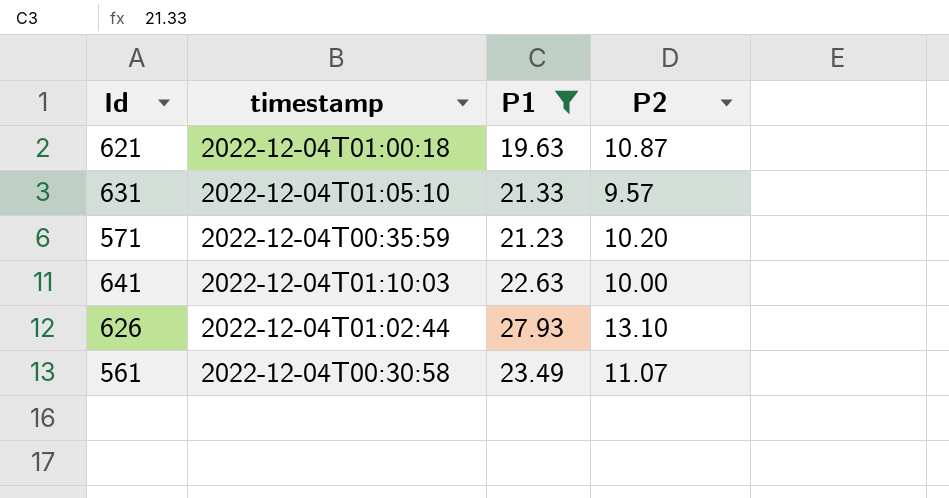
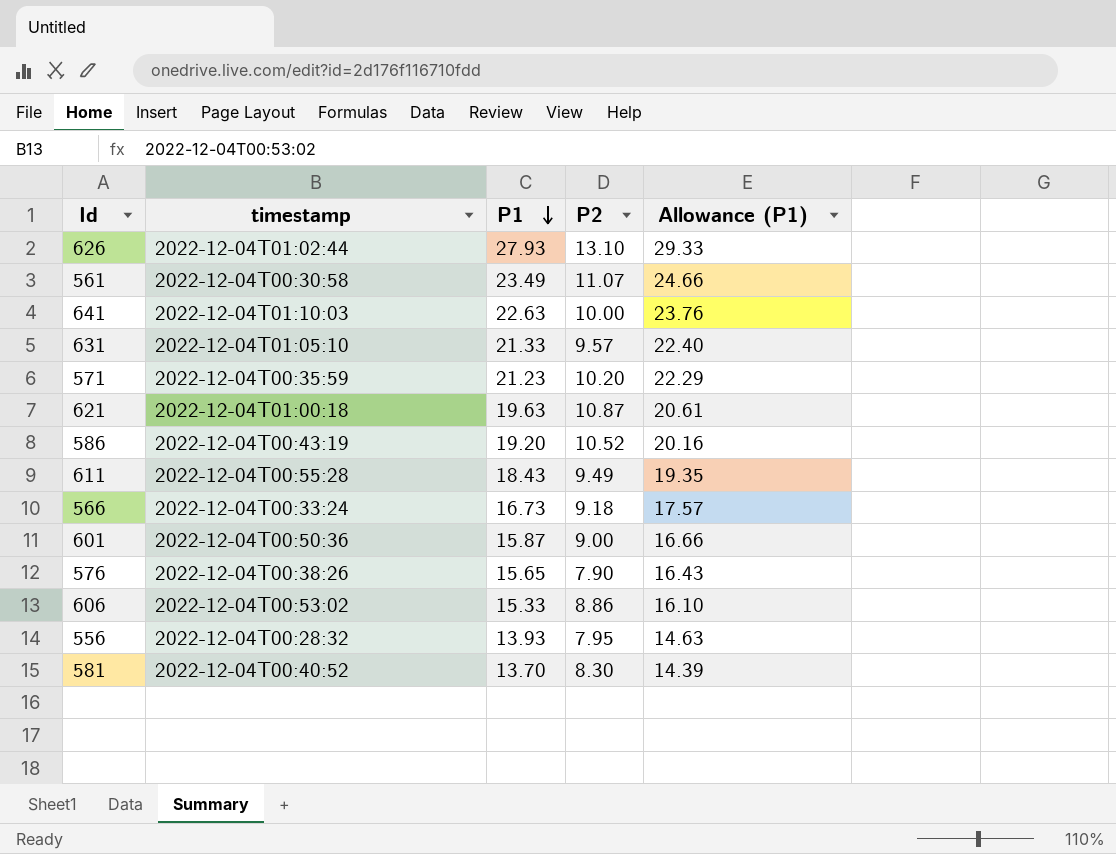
filter: P1 >= 19.63 -> none
row order: none -> P1 descending
column Allowance (P1) | formula: none -> [P1] * 1.05

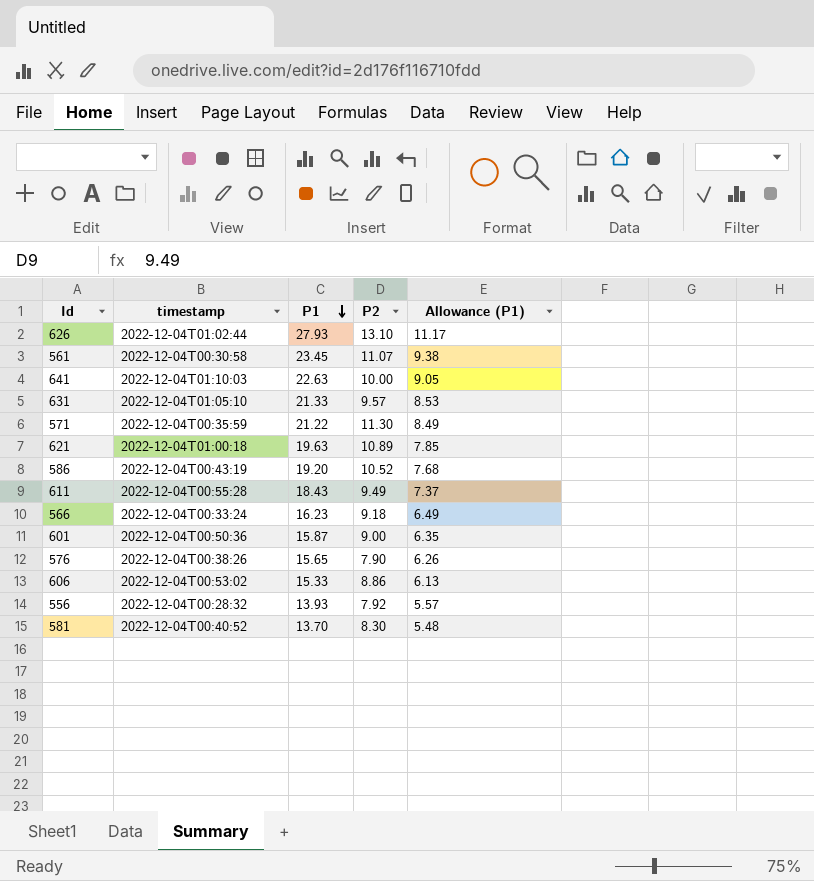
column Allowance (P1) | formula: [P1] * 1.05 -> [P1] * 0.4
561 | P1: 23.49 -> 23.45
571 | P1: 21.23 -> 21.22
571 | P2: 10.20 -> 11.30
621 | P2: 10.87 -> 10.89
566 | P1: 16.73 -> 16.23
556 | P2: 7.95 -> 7.92

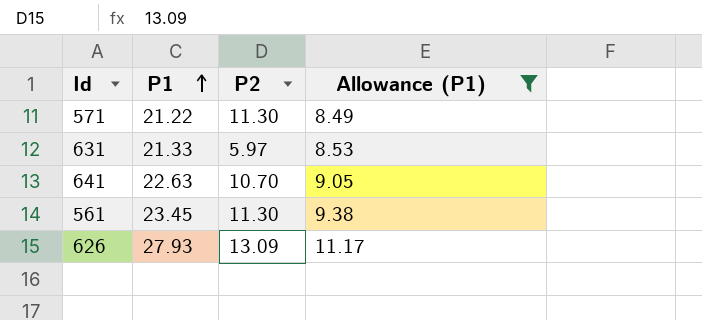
filter: none -> Allowance (P1) >= 8.49
row order: P1 descending -> P1 ascending
column timestamp | position: 2 -> none
631 | P2: 9.57 -> 5.97
641 | P2: 10.00 -> 10.70
561 | P2: 11.07 -> 11.30
626 | P2: 13.10 -> 13.09

